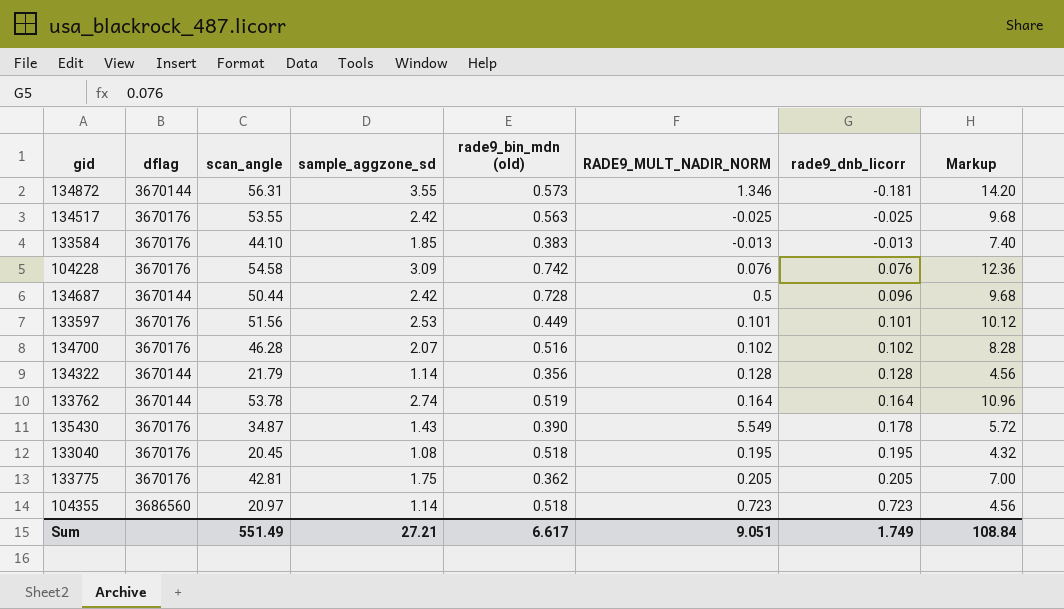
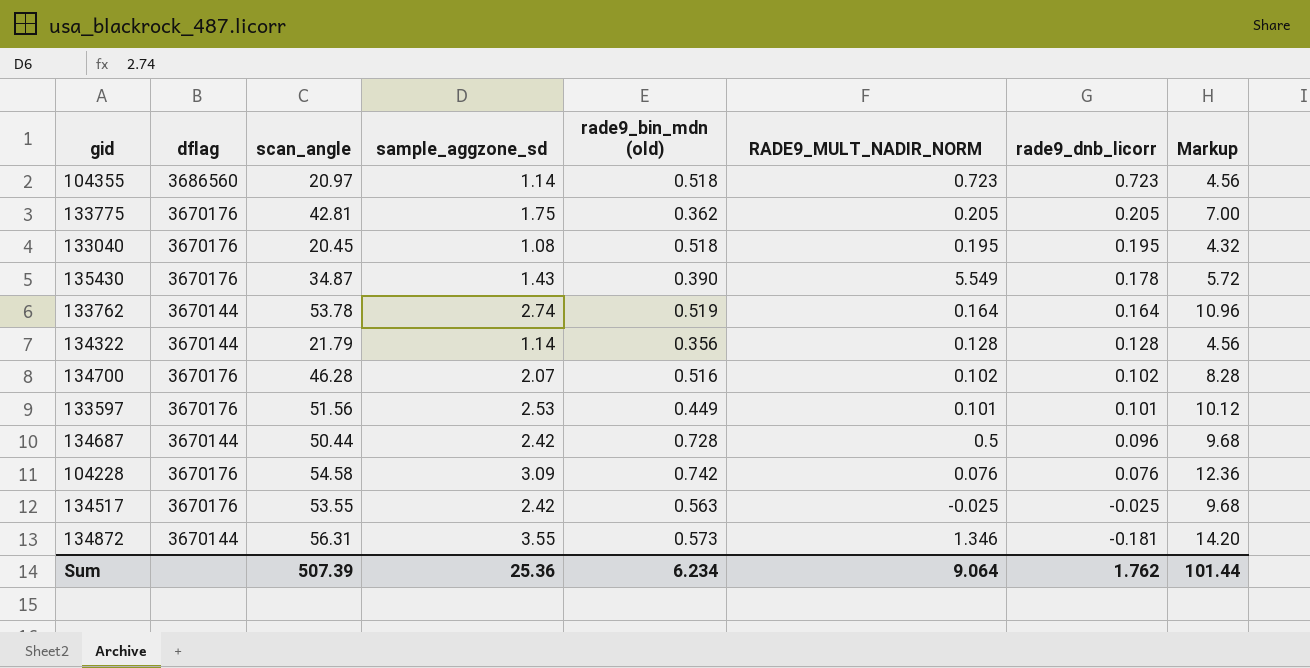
row order: rade9_dnb_licorr ascending -> rade9_dnb_licorr descending
row 133584: 3670176 | 44.10 | 1.85 | 0.383 | -0.013 | -0.013 | 7.40 -> none
Sum | scan_angle: 551.49 -> 507.39
Sum | sample_aggzone_sd: 27.21 -> 25.36
Sum | rade9_bin_mdn (old): 6.617 -> 6.234
Sum | RADE9_MULT_NADIR_NORM: 9.051 -> 9.064
Sum | rade9_dnb_licorr: 1.749 -> 1.762
Sum | Markup: 108.84 -> 101.44

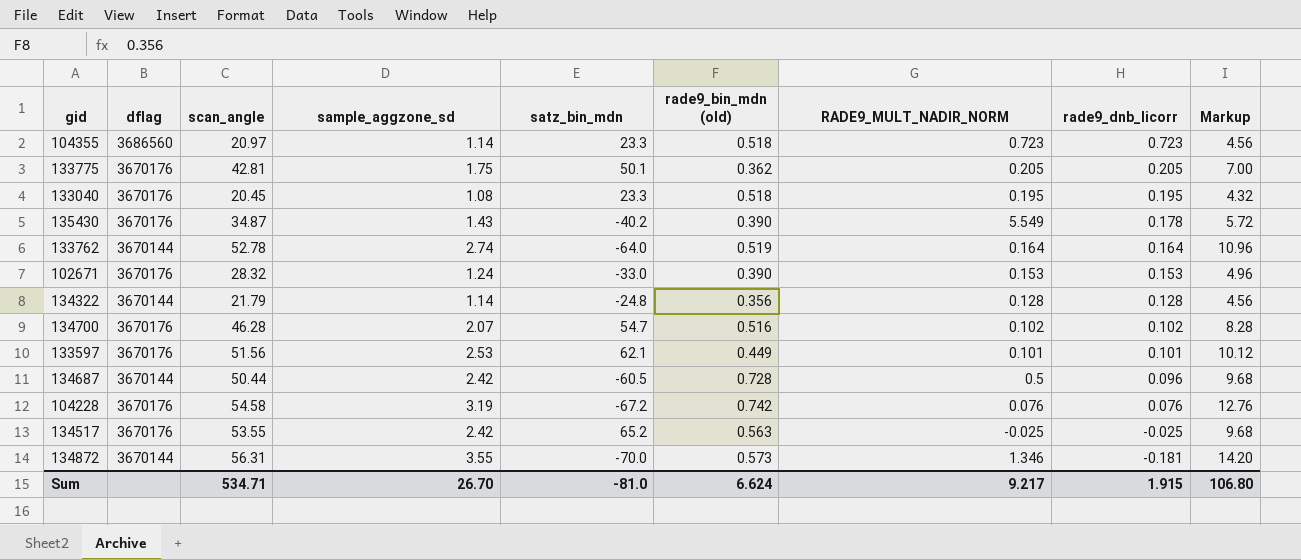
column satz_bin_mdn | position: none -> 5
133762 | scan_angle: 53.78 -> 52.78
row 102671: none -> 3670176 | 28.32 | 1.24 | -33.0 | 0.390 | 0.153 | 0.153 | 4.96
104228 | sample_aggzone_sd: 3.09 -> 3.19
104228 | Markup: 12.36 -> 12.76
Sum | scan_angle: 507.39 -> 534.71
Sum | sample_aggzone_sd: 25.36 -> 26.70
Sum | rade9_bin_mdn (old): 6.234 -> 6.624
Sum | RADE9_MULT_NADIR_NORM: 9.064 -> 9.217
Sum | rade9_dnb_licorr: 1.762 -> 1.915
Sum | Markup: 101.44 -> 106.80

